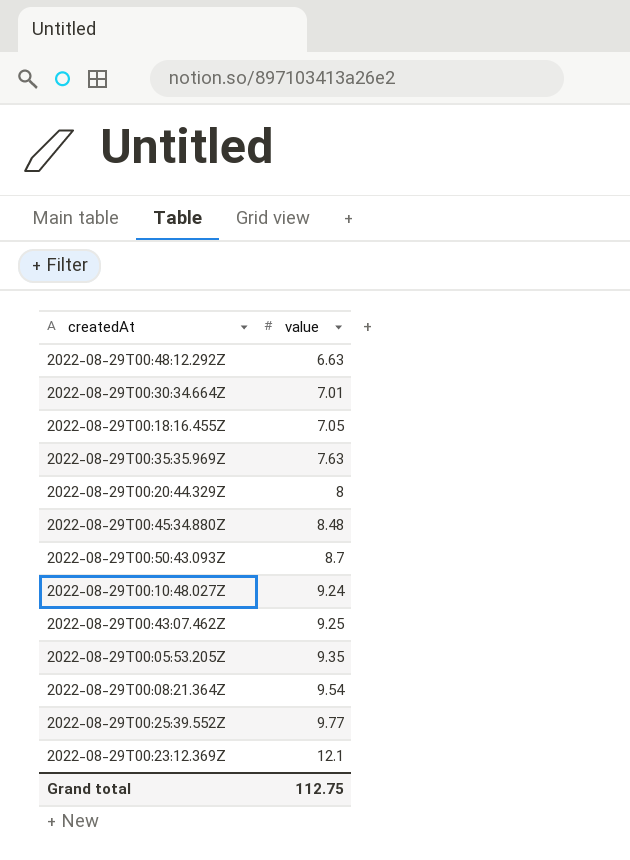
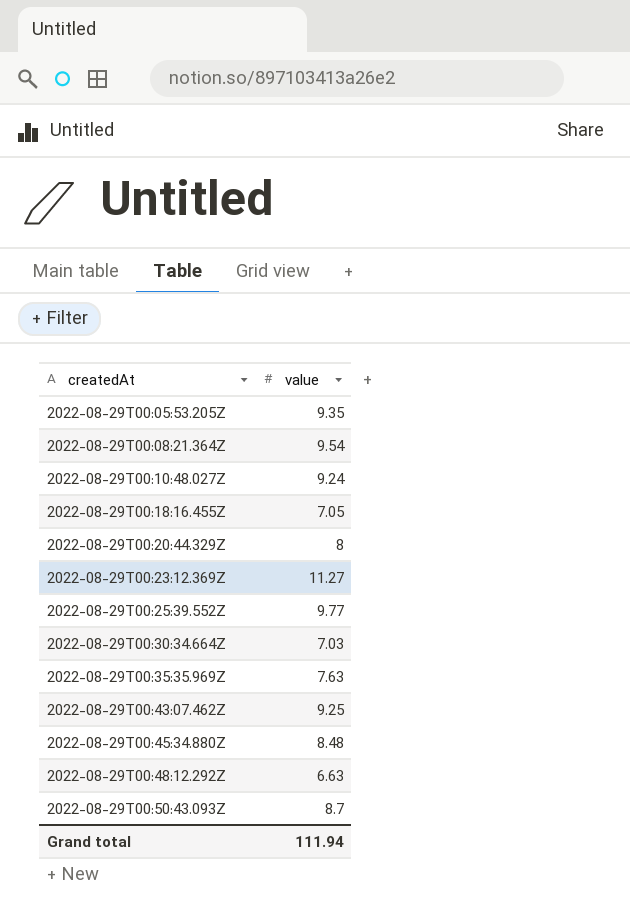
row order: value ascending -> createdAt ascending
2022-08-29T00:23:12.369Z | value: 12.1 -> 11.27
2022-08-29T00:30:34.664Z | value: 7.01 -> 7.03
Grand total | value: 112.75 -> 111.94

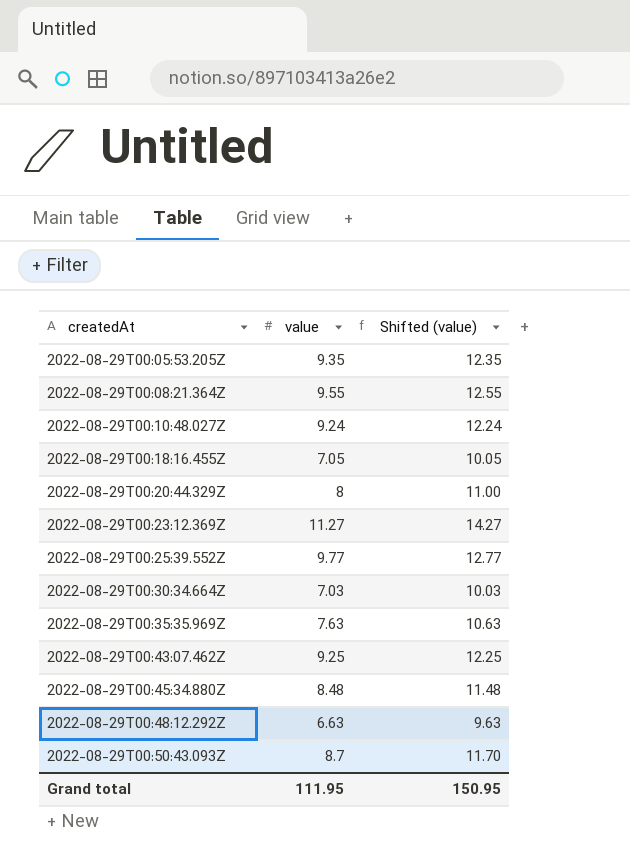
column Shifted (value) | formula: none -> [value] + 3
2022-08-29T00:08:21.364Z | value: 9.54 -> 9.55
Grand total | value: 111.94 -> 111.95

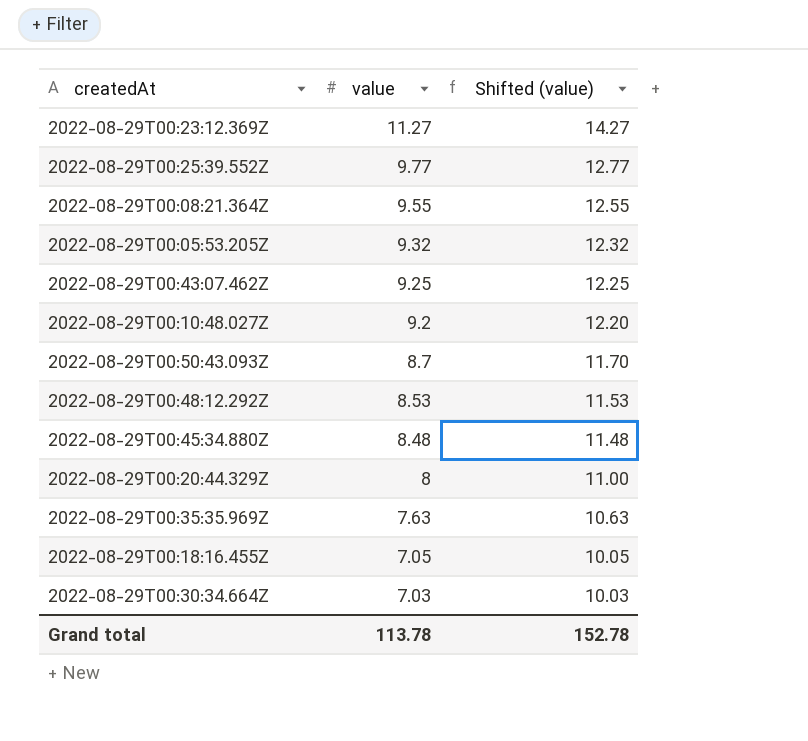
row order: createdAt ascending -> value descending
2022-08-29T00:05:53.205Z | value: 9.35 -> 9.32
2022-08-29T00:05:53.205Z | Shifted (value): 12.35 -> 12.32
2022-08-29T00:10:48.027Z | value: 9.24 -> 9.2
2022-08-29T00:10:48.027Z | Shifted (value): 12.24 -> 12.20
2022-08-29T00:48:12.292Z | value: 6.63 -> 8.53
2022-08-29T00:48:12.292Z | Shifted (value): 9.63 -> 11.53
Grand total | value: 111.95 -> 113.78
Grand total | Shifted (value): 150.95 -> 152.78

